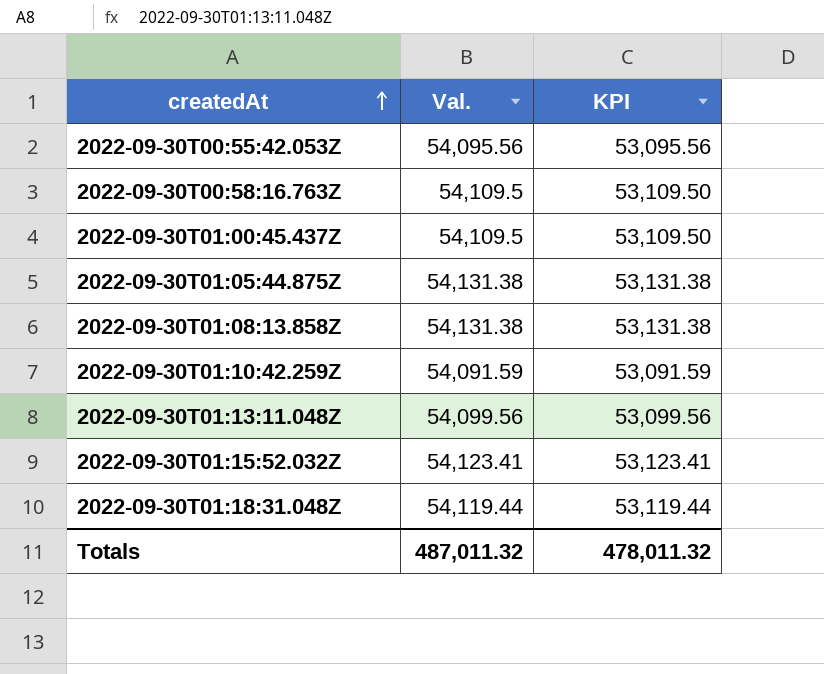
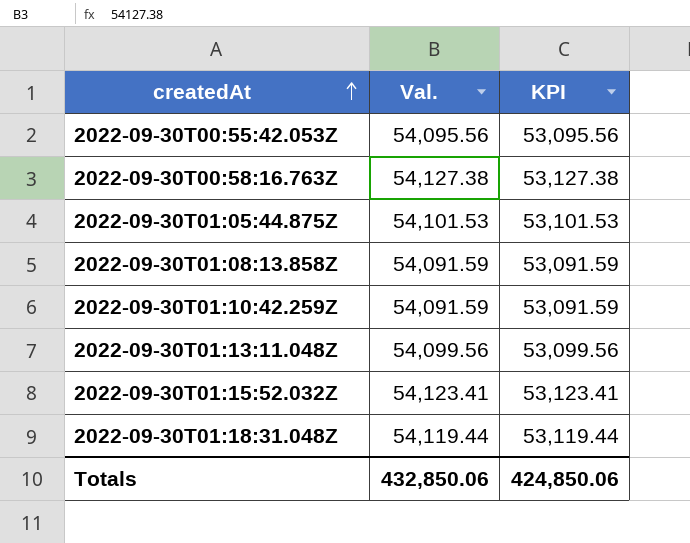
row 2022-09-30T01:00:45.437Z: 54,109.5 | 53,109.50 -> none
2022-09-30T00:58:16.763Z | Val.: 54,109.5 -> 54,127.38
2022-09-30T00:58:16.763Z | KPI: 53,109.50 -> 53,127.38
2022-09-30T01:05:44.875Z | Val.: 54,131.38 -> 54,101.53
2022-09-30T01:05:44.875Z | KPI: 53,131.38 -> 53,101.53
2022-09-30T01:08:13.858Z | Val.: 54,131.38 -> 54,091.59
2022-09-30T01:08:13.858Z | KPI: 53,131.38 -> 53,091.59
Totals | Val.: 487,011.32 -> 432,850.06
Totals | KPI: 478,011.32 -> 424,850.06

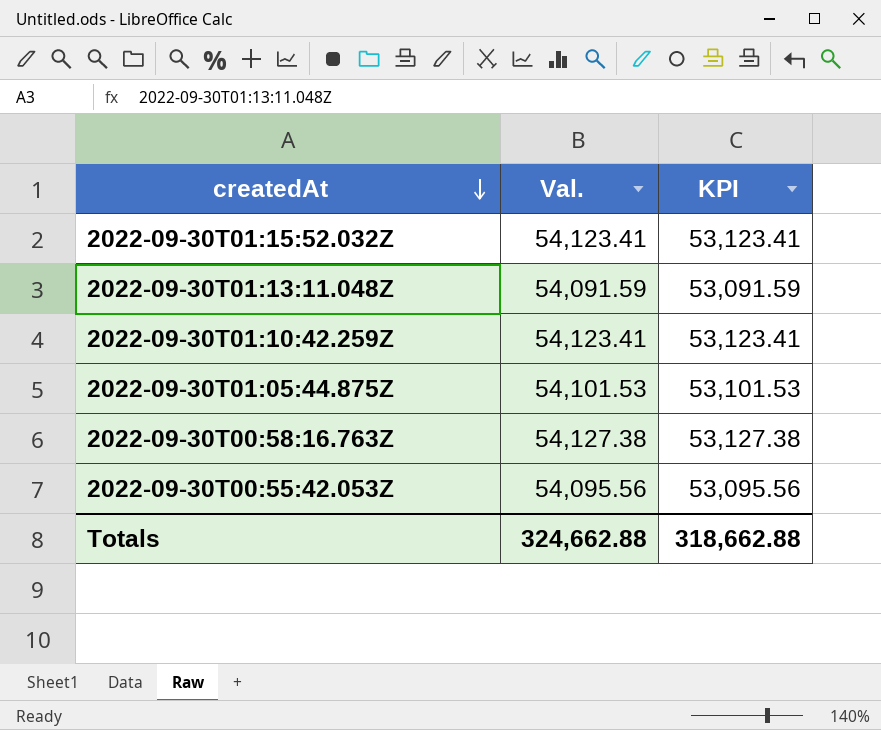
row order: createdAt ascending -> createdAt descending
row 2022-09-30T01:08:13.858Z: 54,091.59 | 53,091.59 -> none
row 2022-09-30T01:18:31.048Z: 54,119.44 | 53,119.44 -> none
2022-09-30T01:13:11.048Z | Val.: 54,099.56 -> 54,091.59
2022-09-30T01:13:11.048Z | KPI: 53,099.56 -> 53,091.59
2022-09-30T01:10:42.259Z | Val.: 54,091.59 -> 54,123.41
2022-09-30T01:10:42.259Z | KPI: 53,091.59 -> 53,123.41
Totals | Val.: 432,850.06 -> 324,662.88
Totals | KPI: 424,850.06 -> 318,662.88

